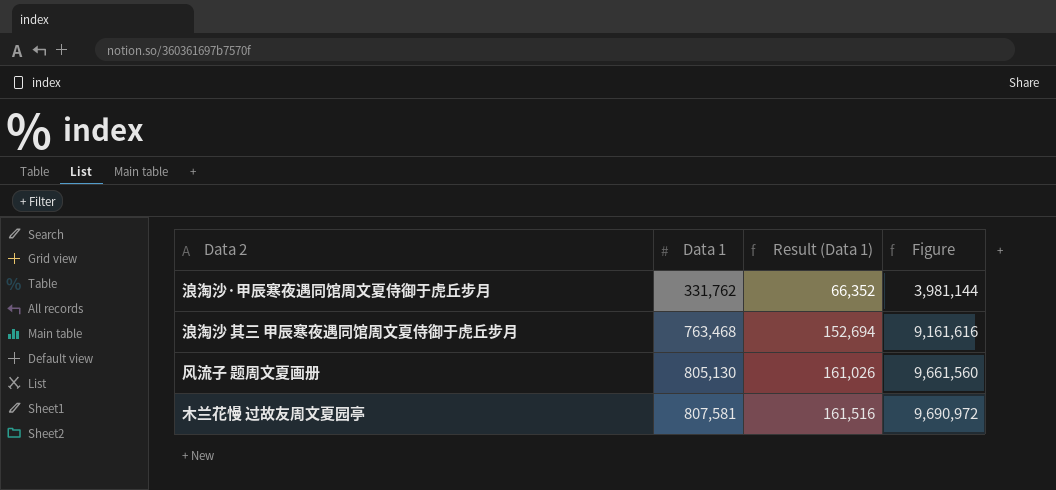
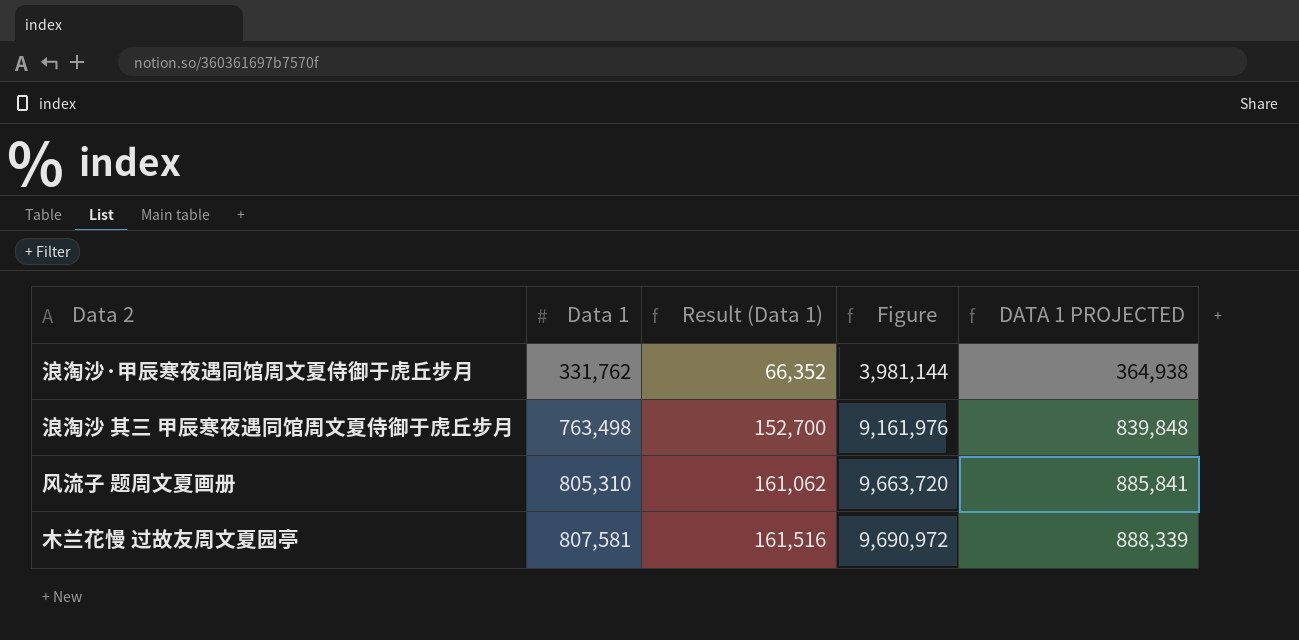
column DATA 1 PROJECTED | formula: none -> [Data 1] * 1.1
浪淘沙 其三 甲辰寒夜遇同馆周文夏侍御于虎丘步月 | Data 1: 763,468 -> 763,498
浪淘沙 其三 甲辰寒夜遇同馆周文夏侍御于虎丘步月 | Result (Data 1): 152,694 -> 152,700
浪淘沙 其三 甲辰寒夜遇同馆周文夏侍御于虎丘步月 | Figure: 9,161,616 -> 9,161,976
风流子 题周文夏画册 | Data 1: 805,130 -> 805,310
风流子 题周文夏画册 | Result (Data 1): 161,026 -> 161,062
风流子 题周文夏画册 | Figure: 9,661,560 -> 9,663,720

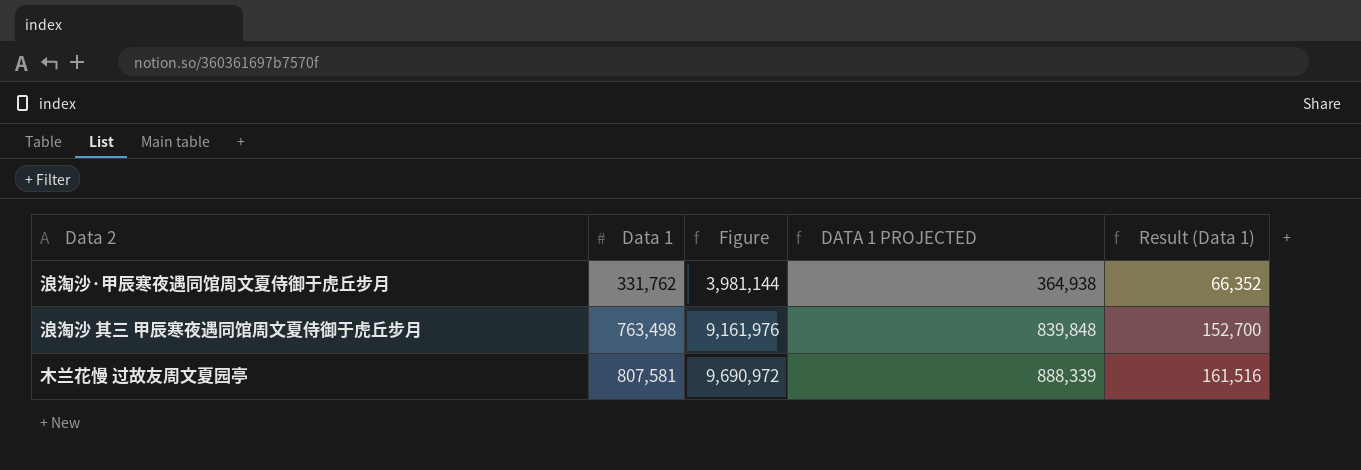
column Result (Data 1) | position: 3 -> 5
row 风流子 题周文夏画册: 805,310 | 161,062 | 9,663,720 | 885,841 -> none

